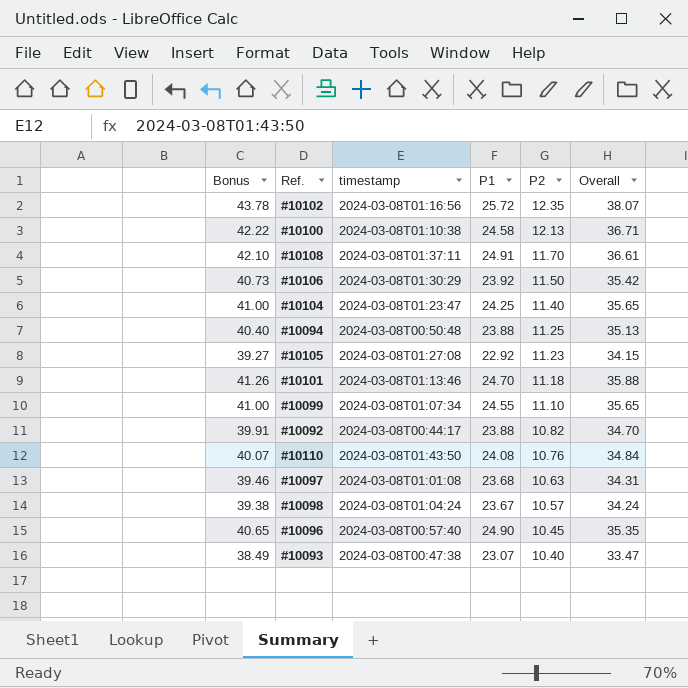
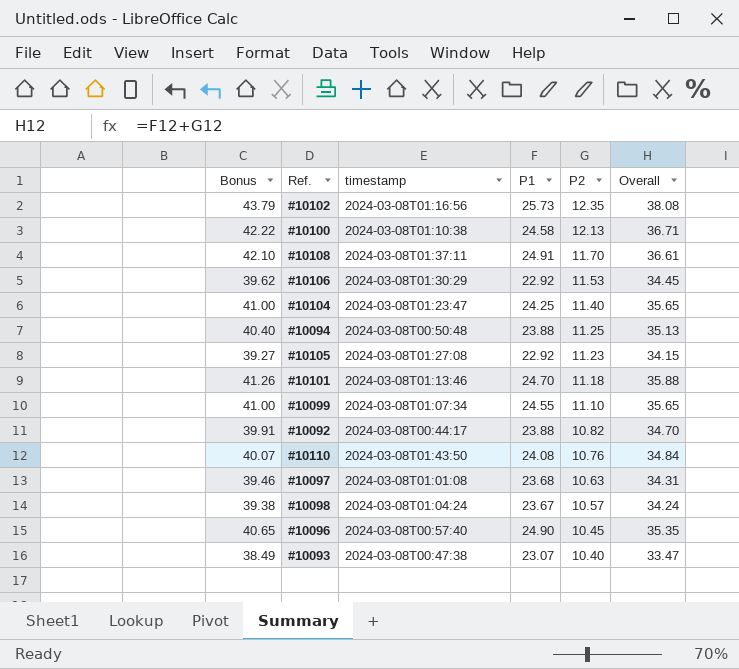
#10102 | Bonus: 43.78 -> 43.79
#10102 | P1: 25.72 -> 25.73
#10102 | Overall: 38.07 -> 38.08
#10106 | Bonus: 40.73 -> 39.62
#10106 | P1: 23.92 -> 22.92
#10106 | P2: 11.50 -> 11.53
#10106 | Overall: 35.42 -> 34.45

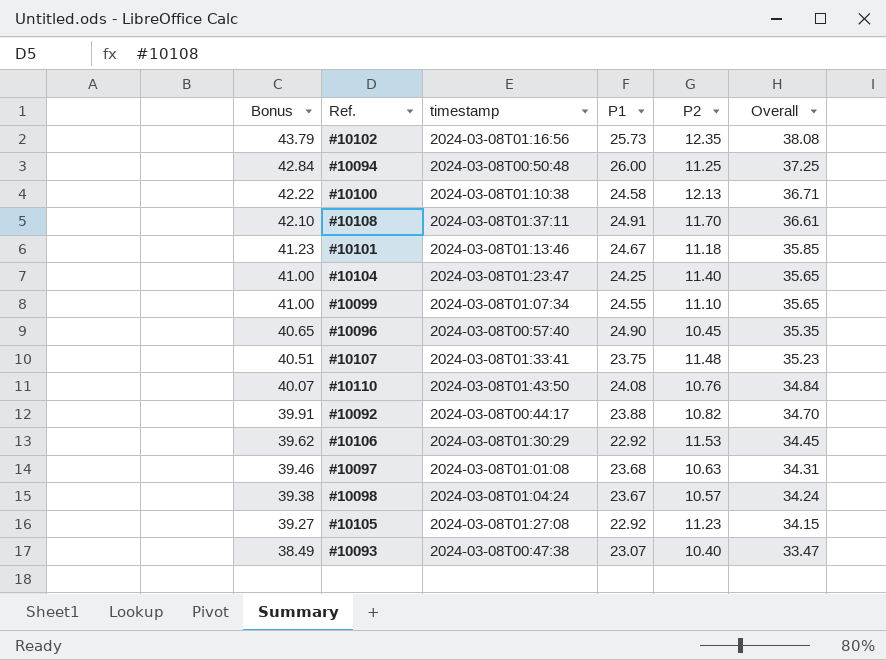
row order: P2 descending -> Bonus descending
#10094 | Bonus: 40.40 -> 42.84
#10094 | P1: 23.88 -> 26.00
#10094 | Overall: 35.13 -> 37.25
#10101 | Bonus: 41.26 -> 41.23
#10101 | P1: 24.70 -> 24.67
#10101 | Overall: 35.88 -> 35.85
row #10107: none -> 40.51 | 2024-03-08T01:33:41 | 23.75 | 11.48 | 35.23

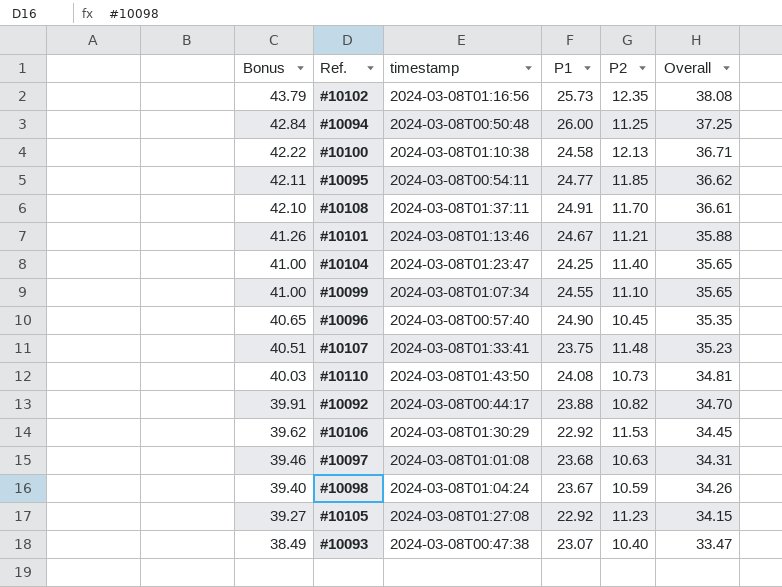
row #10095: none -> 42.11 | 2024-03-08T00:54:11 | 24.77 | 11.85 | 36.62
#10101 | Bonus: 41.23 -> 41.26
#10101 | P2: 11.18 -> 11.21
#10101 | Overall: 35.85 -> 35.88
#10110 | Bonus: 40.07 -> 40.03
#10110 | P2: 10.76 -> 10.73
#10110 | Overall: 34.84 -> 34.81
#10098 | Bonus: 39.38 -> 39.40
#10098 | P2: 10.57 -> 10.59
#10098 | Overall: 34.24 -> 34.26

